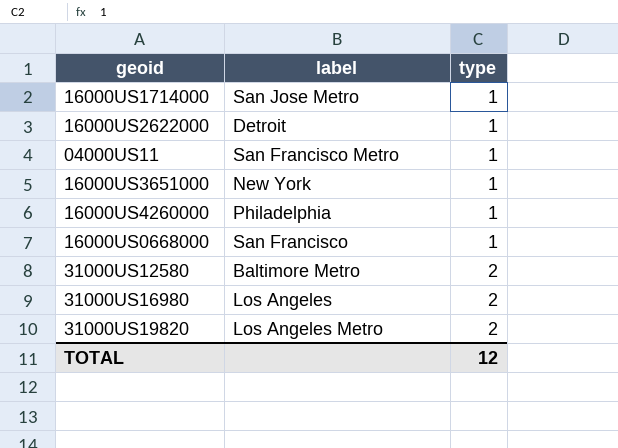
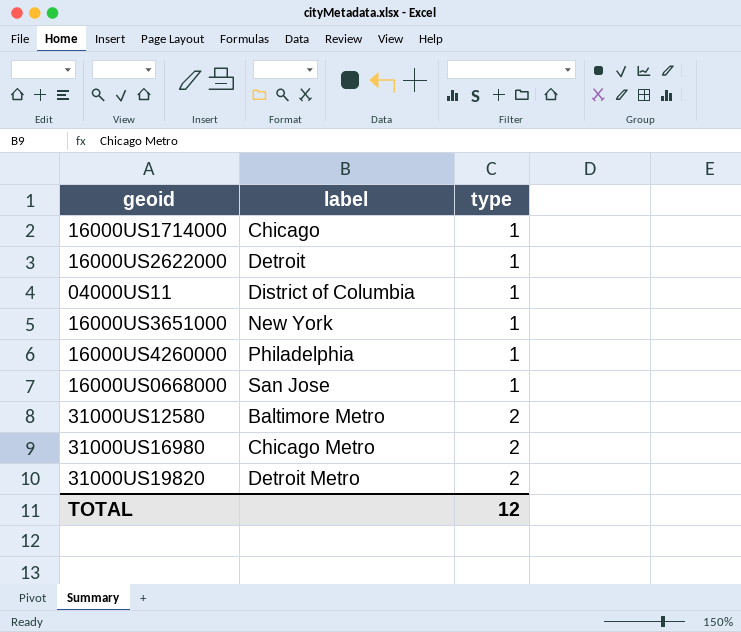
16000US1714000 | label: San Jose Metro -> Chicago
04000US11 | label: San Francisco Metro -> District of Columbia
16000US0668000 | label: San Francisco -> San Jose
31000US16980 | label: Los Angeles -> Chicago Metro
31000US19820 | label: Los Angeles Metro -> Detroit Metro

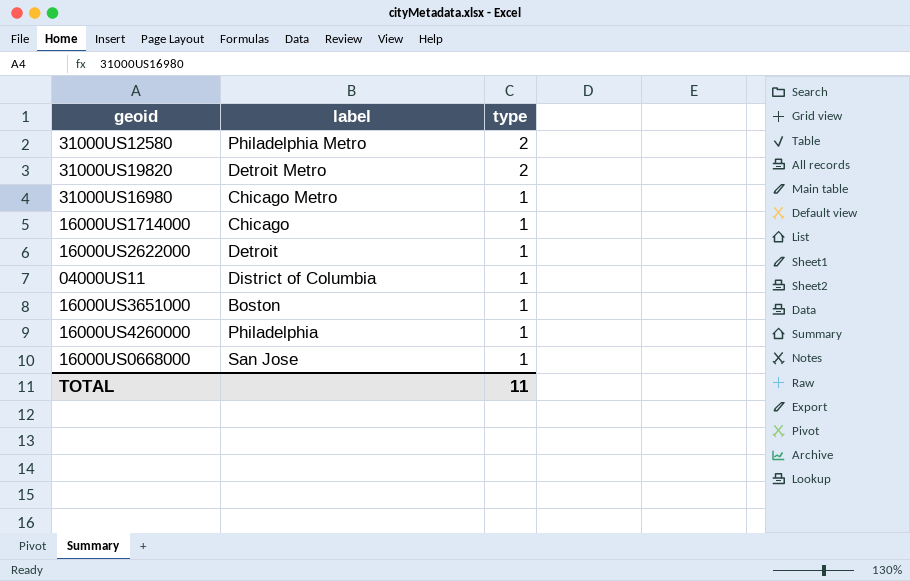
row order: type ascending -> type descending
31000US12580 | label: Baltimore Metro -> Philadelphia Metro
31000US16980 | type: 2 -> 1
16000US3651000 | label: New York -> Boston
TOTAL | type: 12 -> 11

